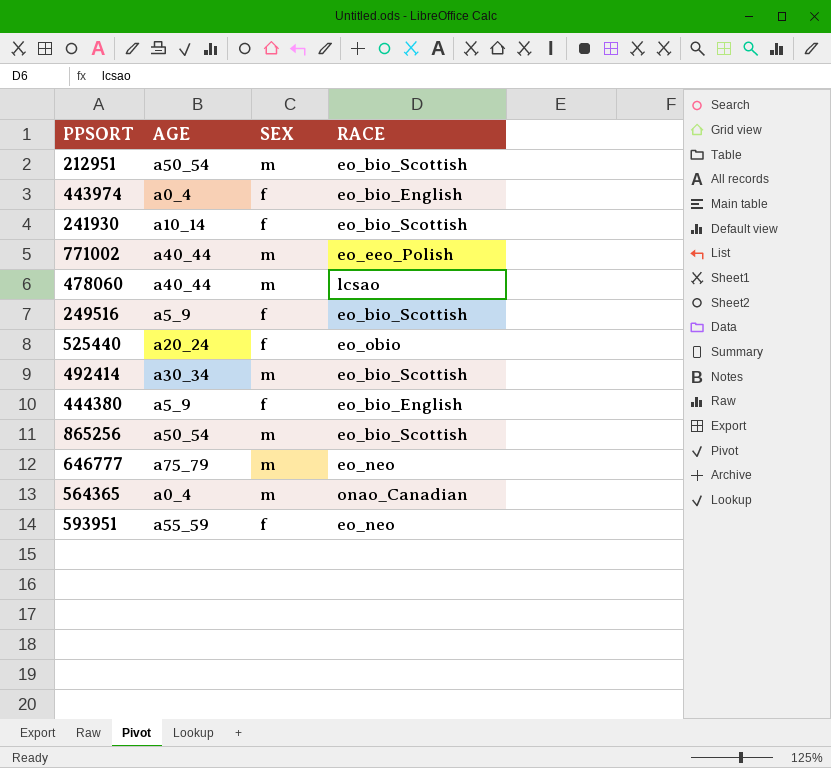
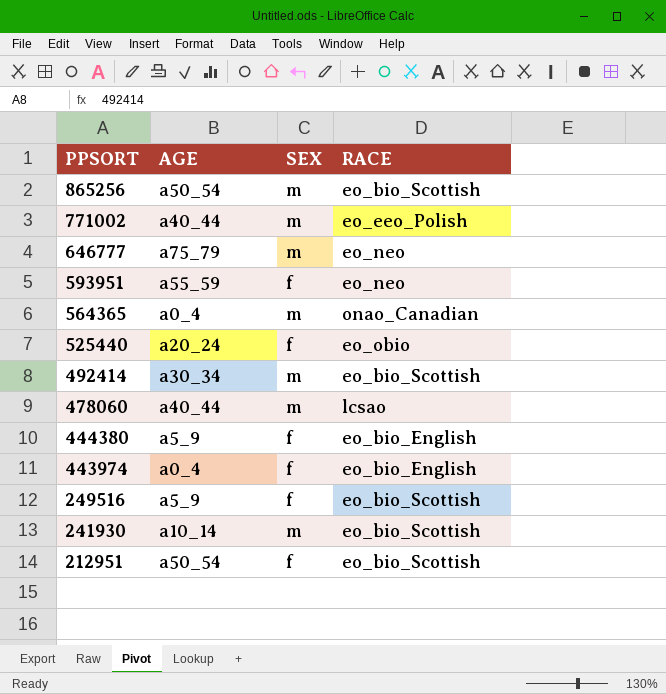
row order: none -> PPSORT descending
241930 | SEX: f -> m
212951 | SEX: m -> f

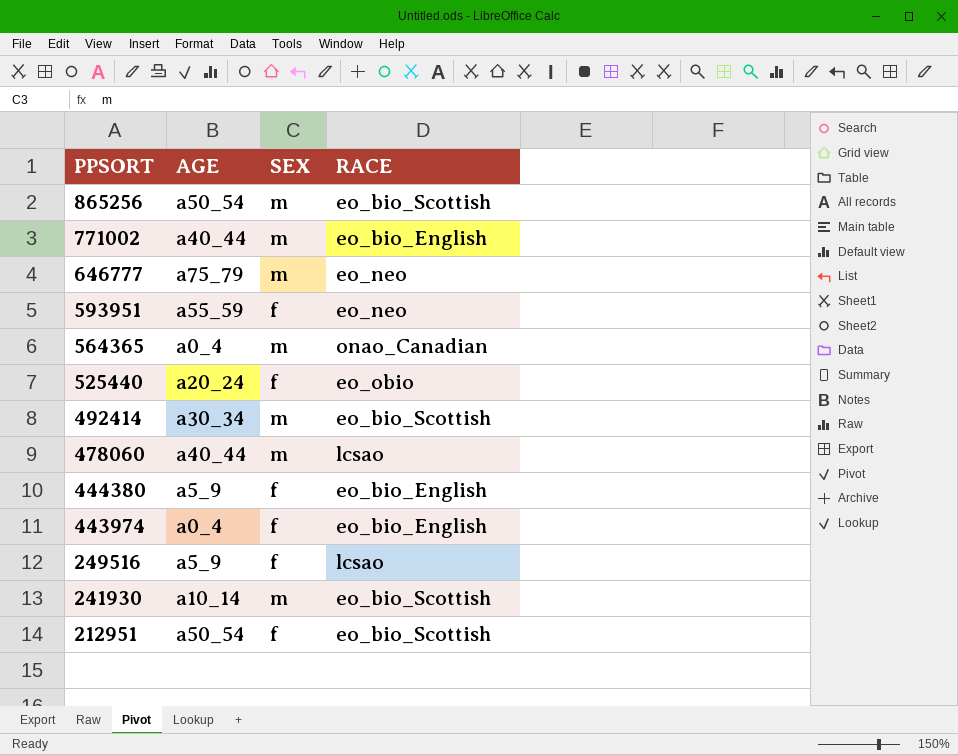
771002 | RACE: eo_eeo_Polish -> eo_bio_English
249516 | RACE: eo_bio_Scottish -> lcsao

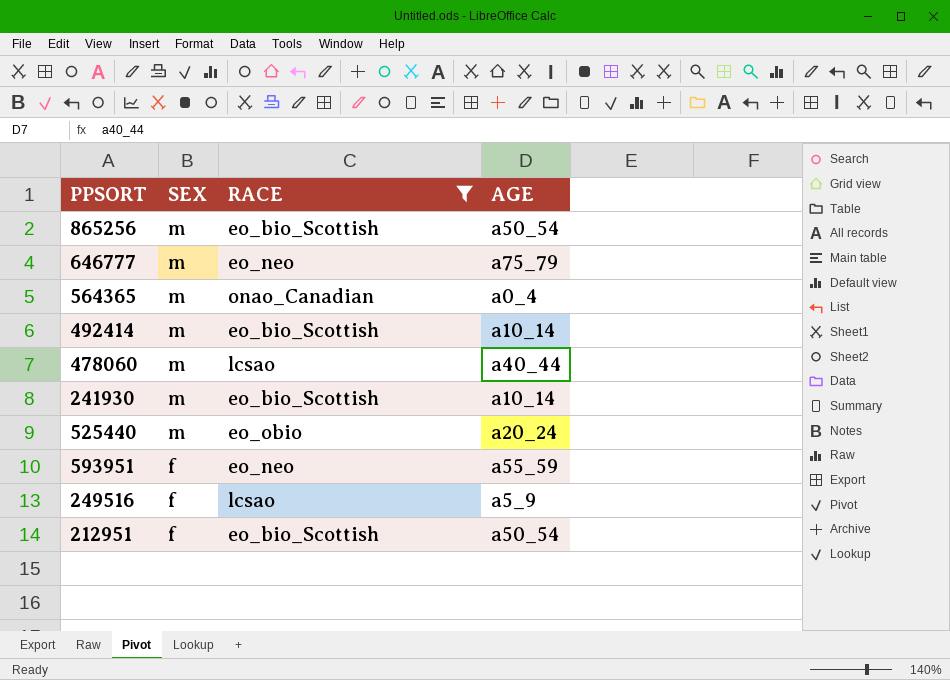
filter: none -> RACE != eo_bio_English
row order: PPSORT descending -> SEX descending
column AGE | position: 2 -> 4
492414 | AGE: a30_34 -> a10_14
525440 | SEX: f -> m

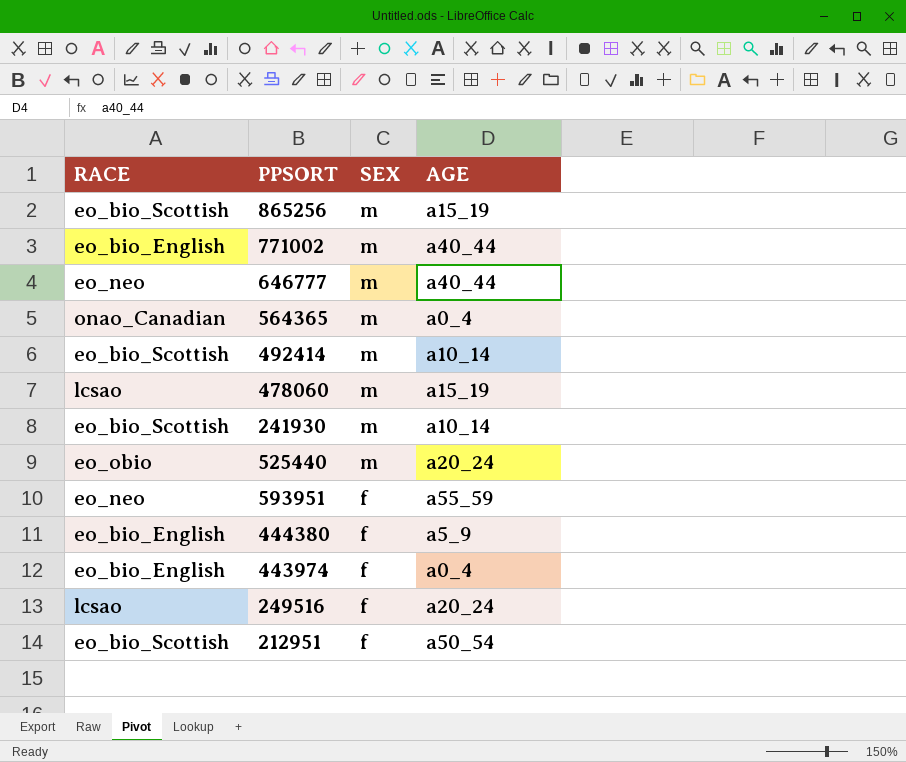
filter: RACE != eo_bio_English -> none
column RACE | position: 3 -> 1
865256 | AGE: a50_54 -> a15_19
646777 | AGE: a75_79 -> a40_44
478060 | AGE: a40_44 -> a15_19
249516 | AGE: a5_9 -> a20_24

